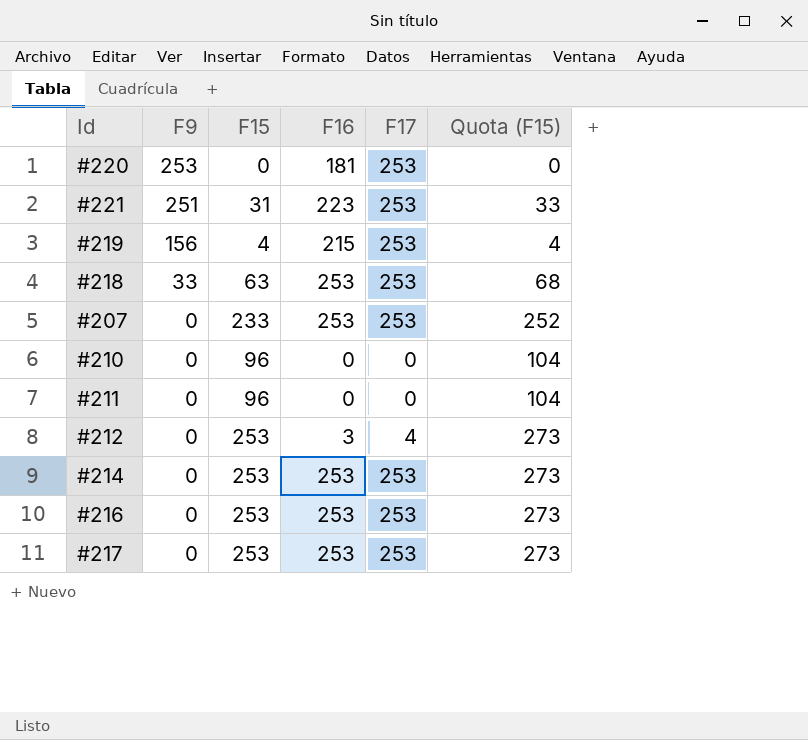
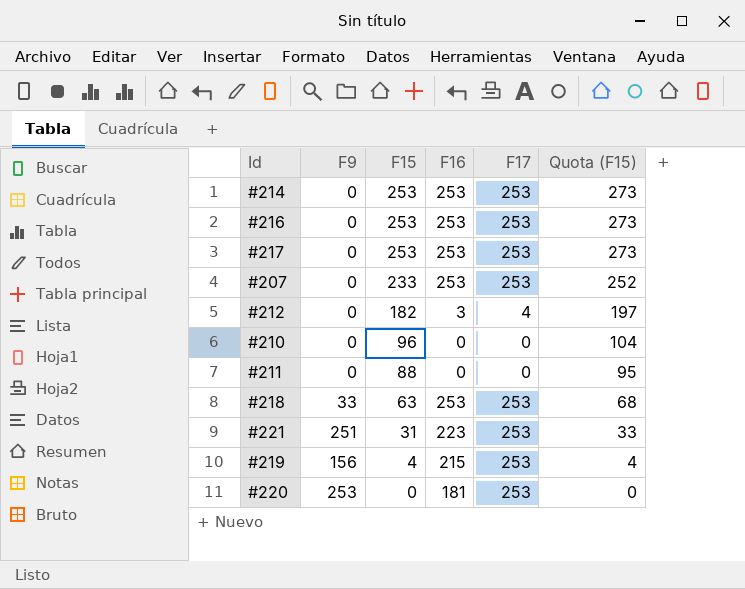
row order: F9 descending -> F15 descending
#212 | F15: 253 -> 182
#212 | Quota (F15): 273 -> 197
#211 | F15: 96 -> 88
#211 | Quota (F15): 104 -> 95

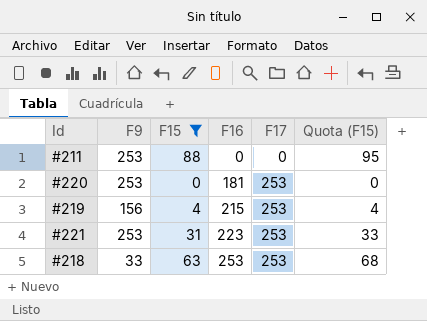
filter: none -> F15 <= 88
row order: F15 descending -> F16 ascending
#211 | F9: 0 -> 253
#221 | F9: 251 -> 253

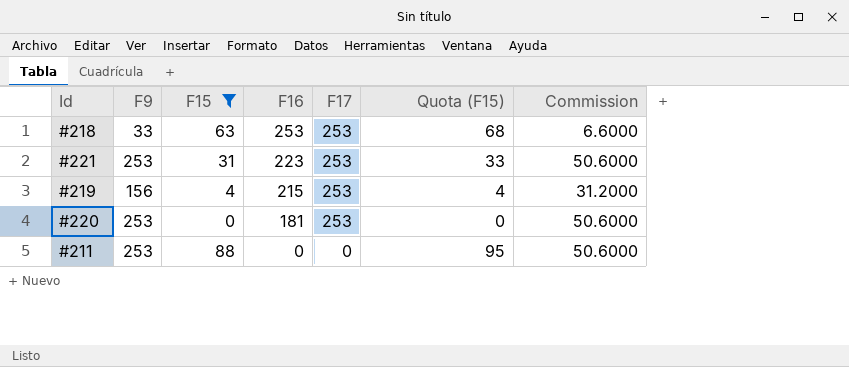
row order: F16 ascending -> F16 descending
column Commission | formula: none -> [F9] * 0.2

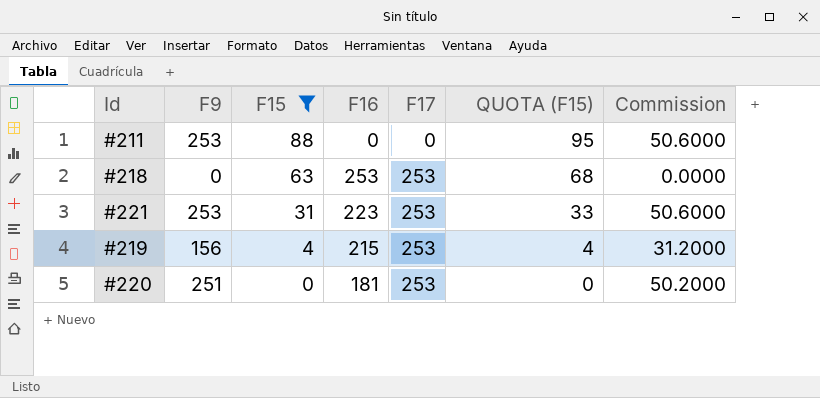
row order: F16 descending -> F15 descending
column name: Quota (F15) -> QUOTA (F15)
#218 | F9: 33 -> 0
#218 | Commission: 6.6000 -> 0.0000
#220 | F9: 253 -> 251
#220 | Commission: 50.6000 -> 50.2000

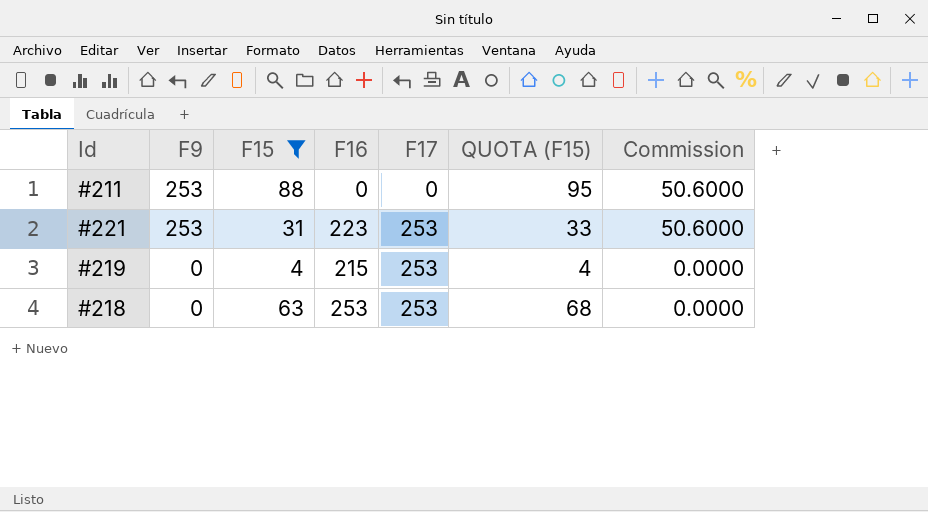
row order: F15 descending -> F9 descending
row #220: 251 | 0 | 181 | 253 | 0 | 50.2000 -> none
#219 | F9: 156 -> 0
#219 | Commission: 31.2000 -> 0.0000

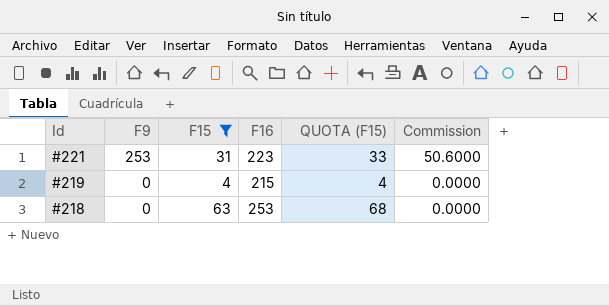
column F17 | position: 5 -> none
row #211: 253 | 88 | 0 | 0 | 95 | 50.6000 -> none

